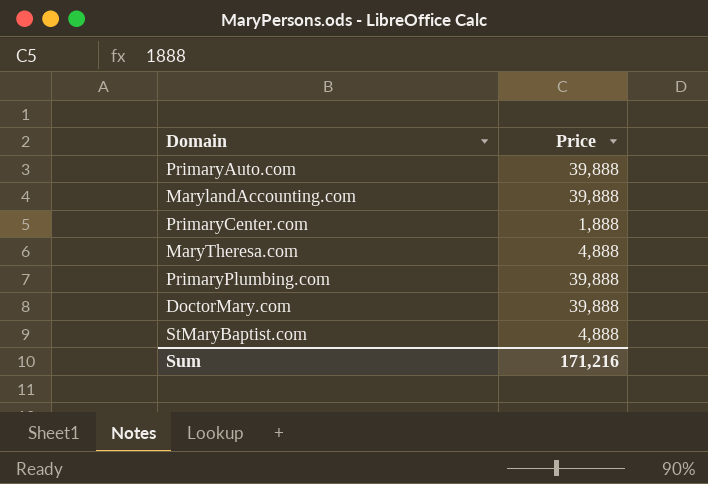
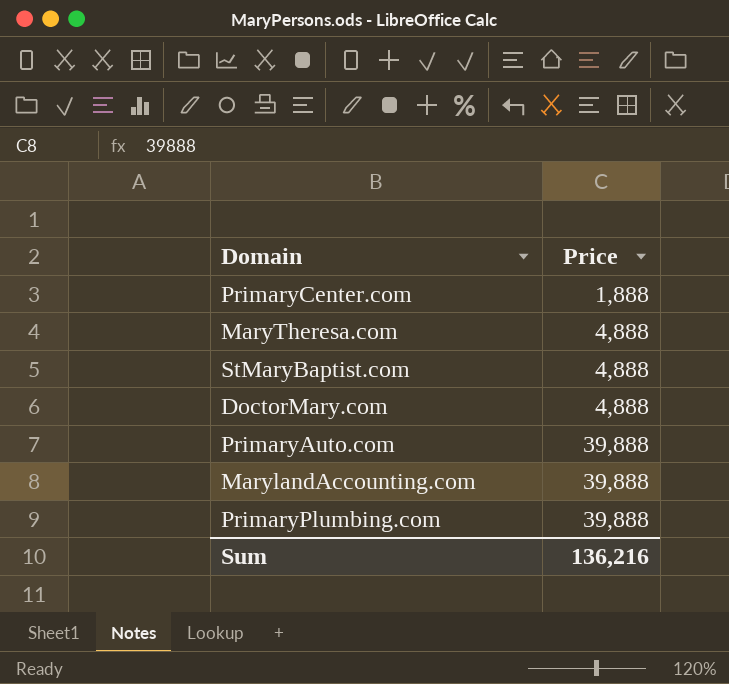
row order: none -> Price ascending
DoctorMary.com | Price: 39,888 -> 4,888
Sum | Price: 171,216 -> 136,216

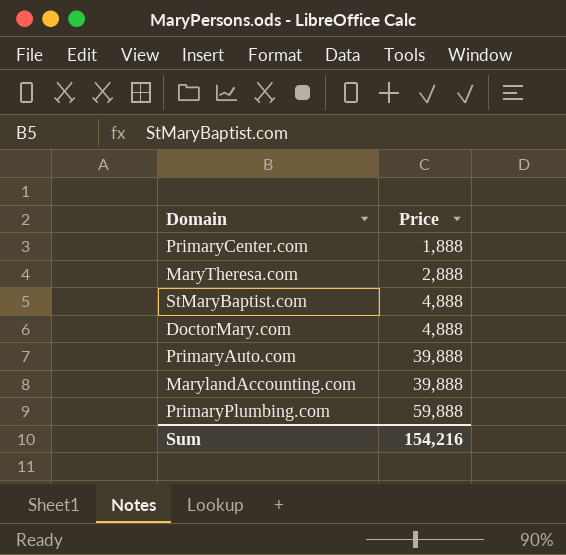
MaryTheresa.com | Price: 4,888 -> 2,888
PrimaryPlumbing.com | Price: 39,888 -> 59,888
Sum | Price: 136,216 -> 154,216

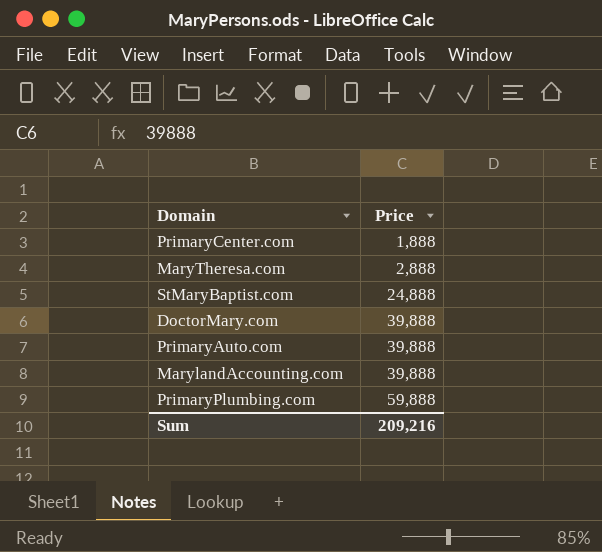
StMaryBaptist.com | Price: 4,888 -> 24,888
DoctorMary.com | Price: 4,888 -> 39,888
Sum | Price: 154,216 -> 209,216

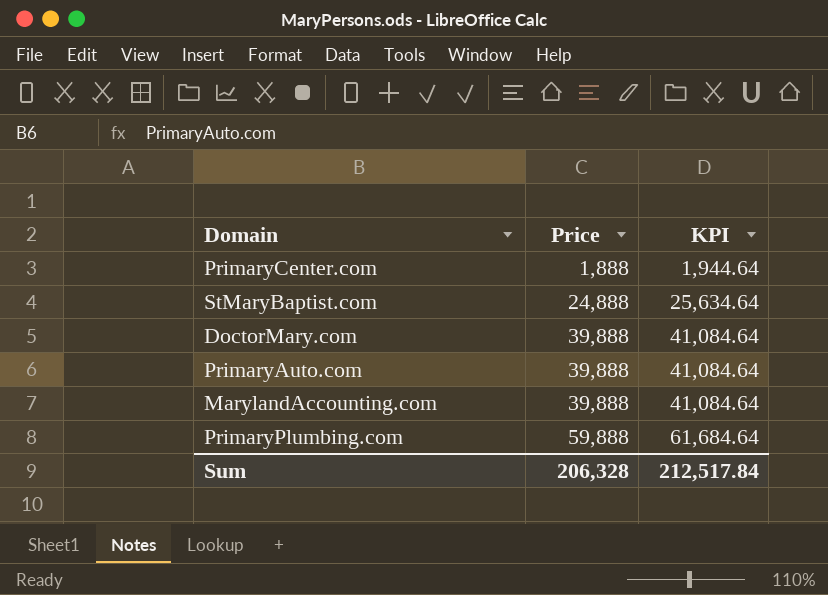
column KPI | formula: none -> [Price] * 1.03
row MaryTheresa.com: 2,888 -> none
Sum | Price: 209,216 -> 206,328

